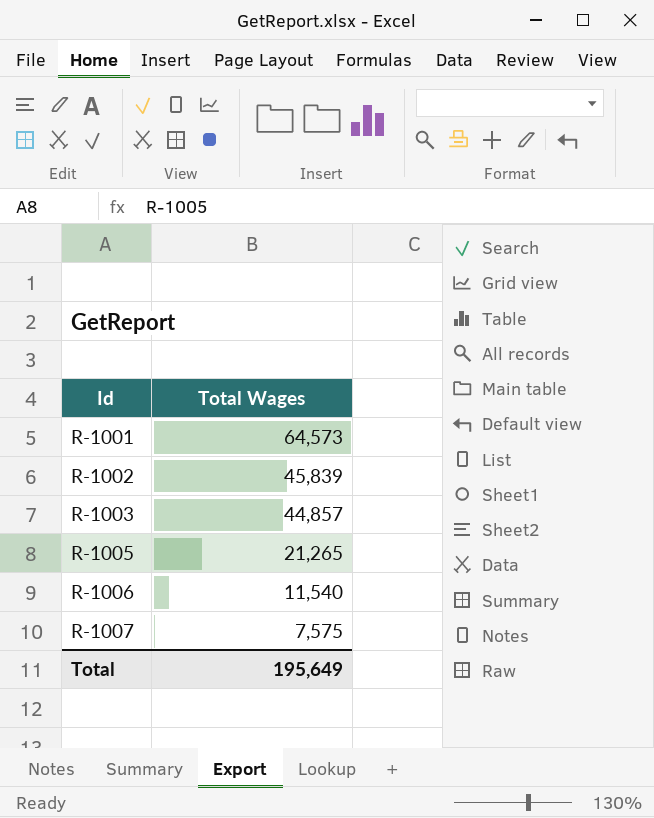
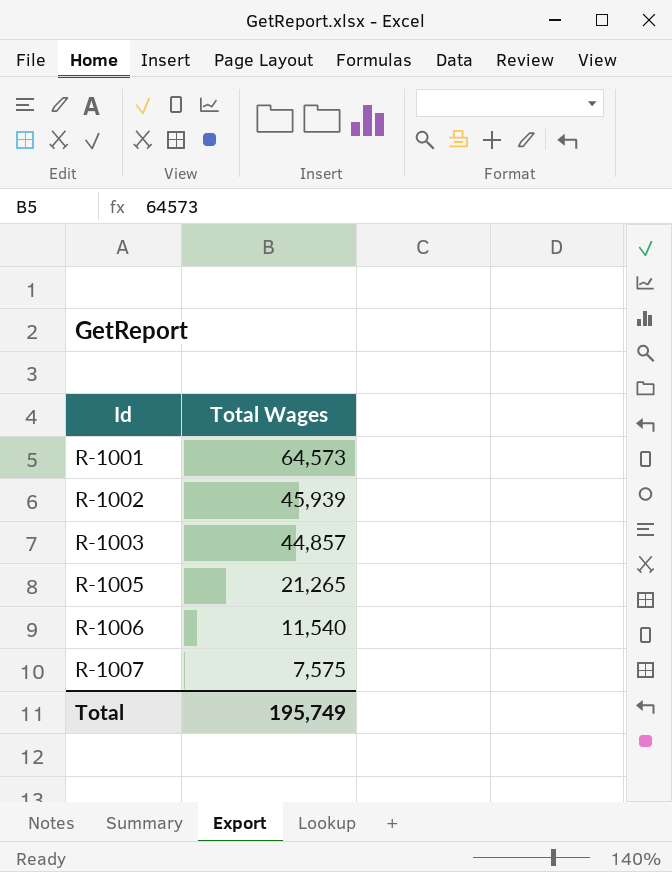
R-1002 | Total Wages: 45,839 -> 45,939
Total | Total Wages: 195,649 -> 195,749

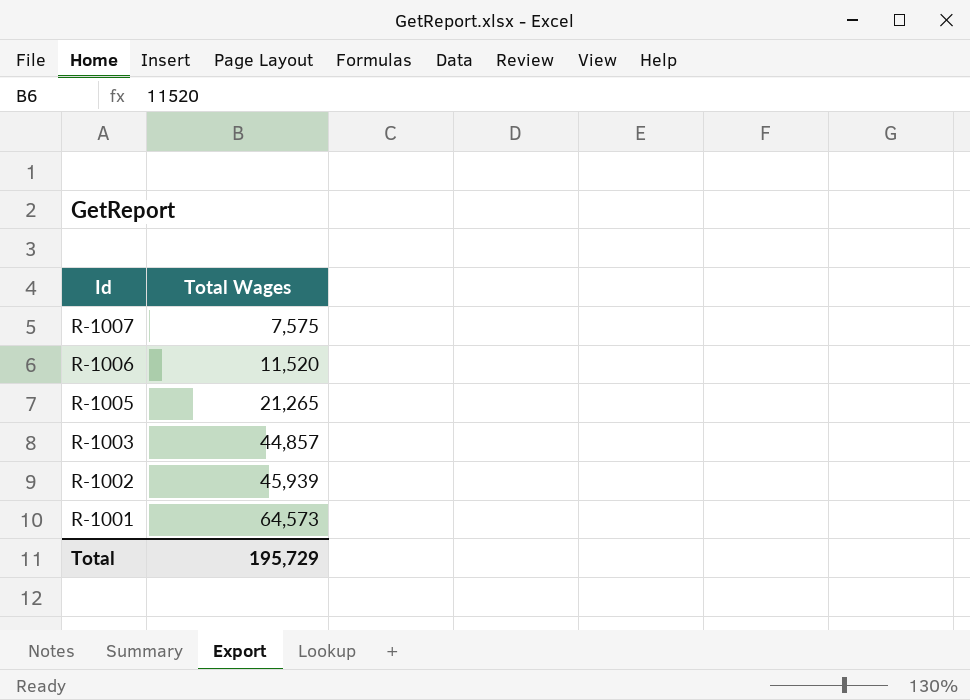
row order: Id ascending -> Id descending
R-1006 | Total Wages: 11,540 -> 11,520
Total | Total Wages: 195,749 -> 195,729

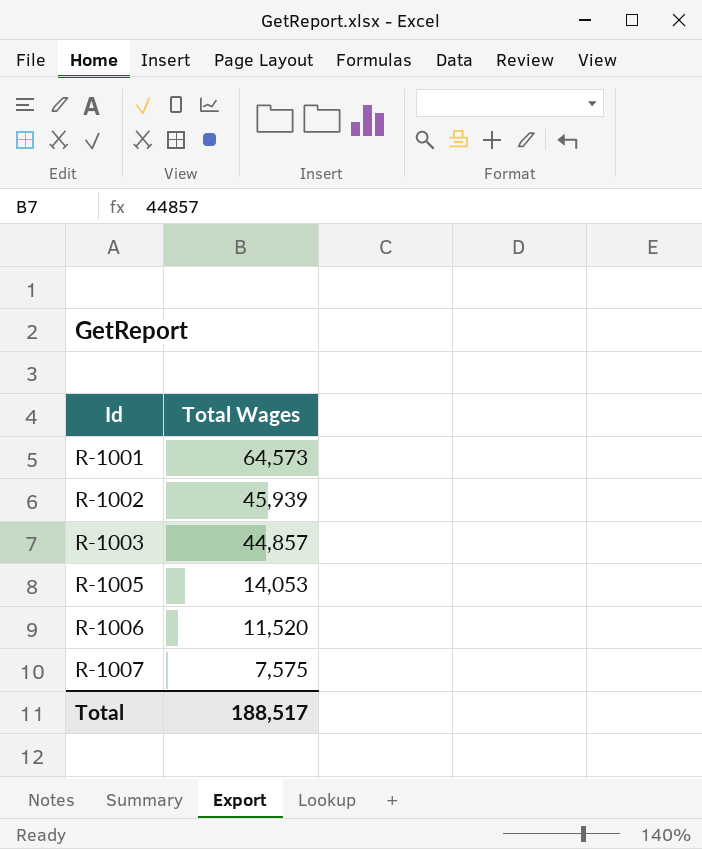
row order: Id descending -> Id ascending
R-1005 | Total Wages: 21,265 -> 14,053
Total | Total Wages: 195,729 -> 188,517

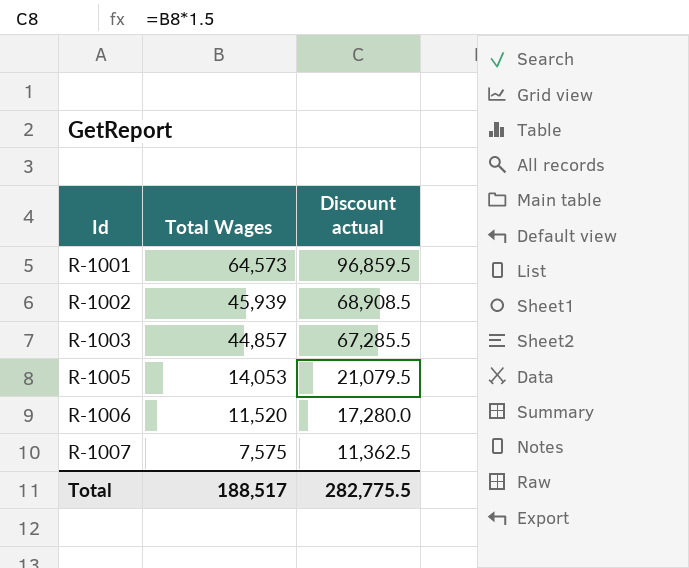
column Discount actual | formula: none -> [Total Wages] * 1.5

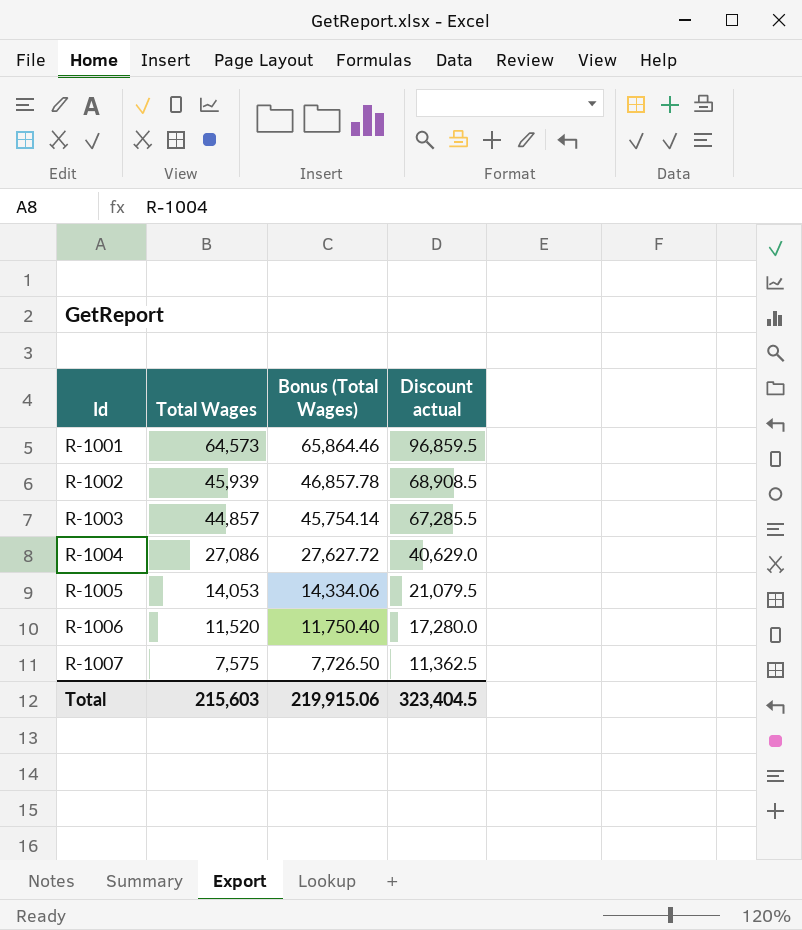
column Bonus (Total Wages) | formula: none -> [Total Wages] * 1.02
row R-1004: none -> 27,086 | 27,627.72 | 40,629.0
Total | Total Wages: 188,517 -> 215,603
Total | Discount actual: 282,775.5 -> 323,404.5

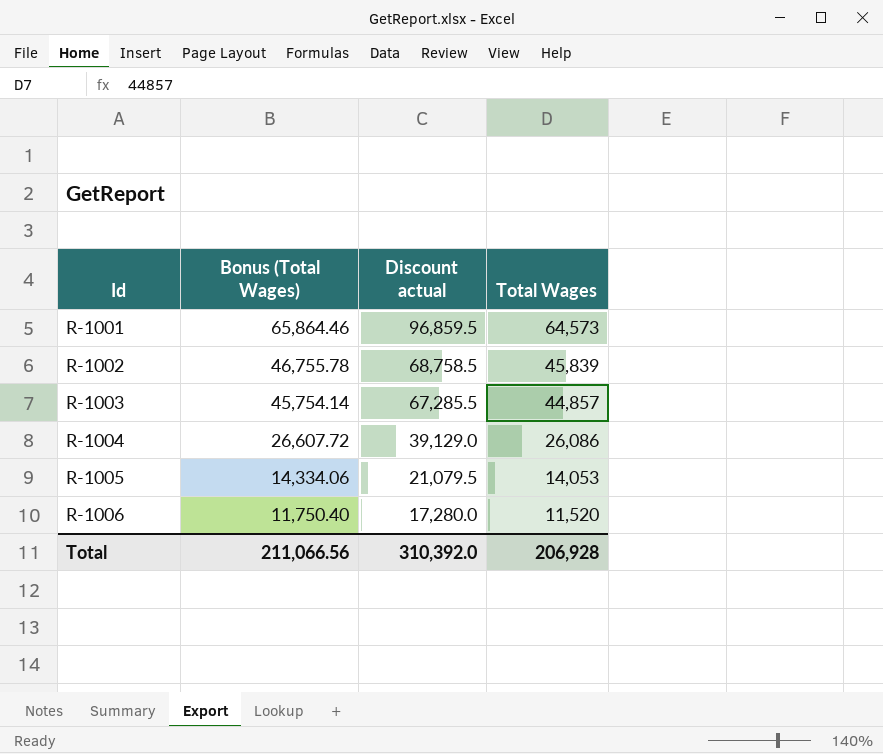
column Total Wages | position: 2 -> 4
row R-1007: 7,575 | 7,726.50 | 11,362.5 -> none
R-1002 | Bonus (Total Wages): 46,857.78 -> 46,755.78
R-1002 | Discount actual: 68,908.5 -> 68,758.5
R-1002 | Total Wages: 45,939 -> 45,839
R-1004 | Bonus (Total Wages): 27,627.72 -> 26,607.72
R-1004 | Discount actual: 40,629.0 -> 39,129.0
R-1004 | Total Wages: 27,086 -> 26,086
Total | Bonus (Total Wages): 219,915.06 -> 211,066.56
Total | Discount actual: 323,404.5 -> 310,392.0
Total | Total Wages: 215,603 -> 206,928

